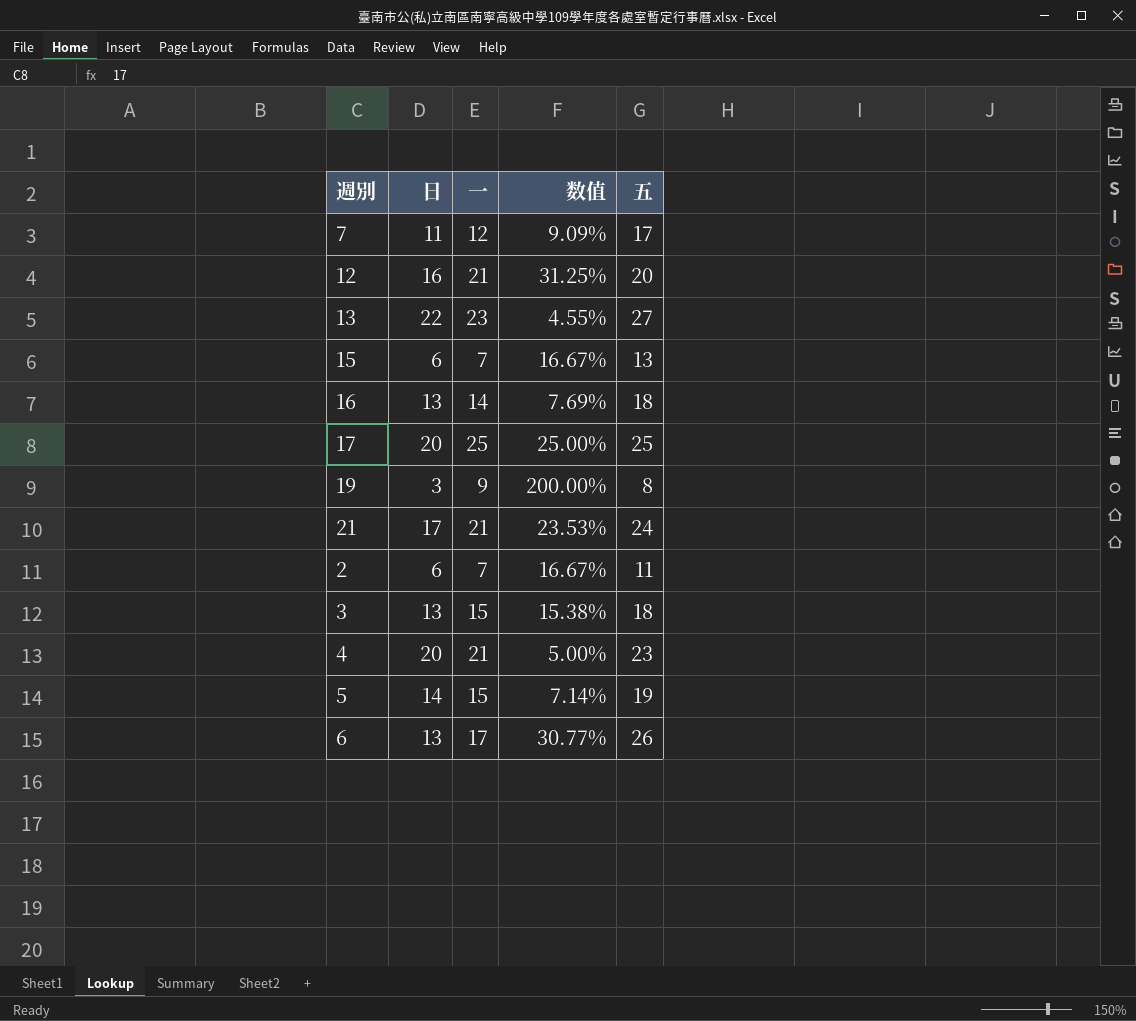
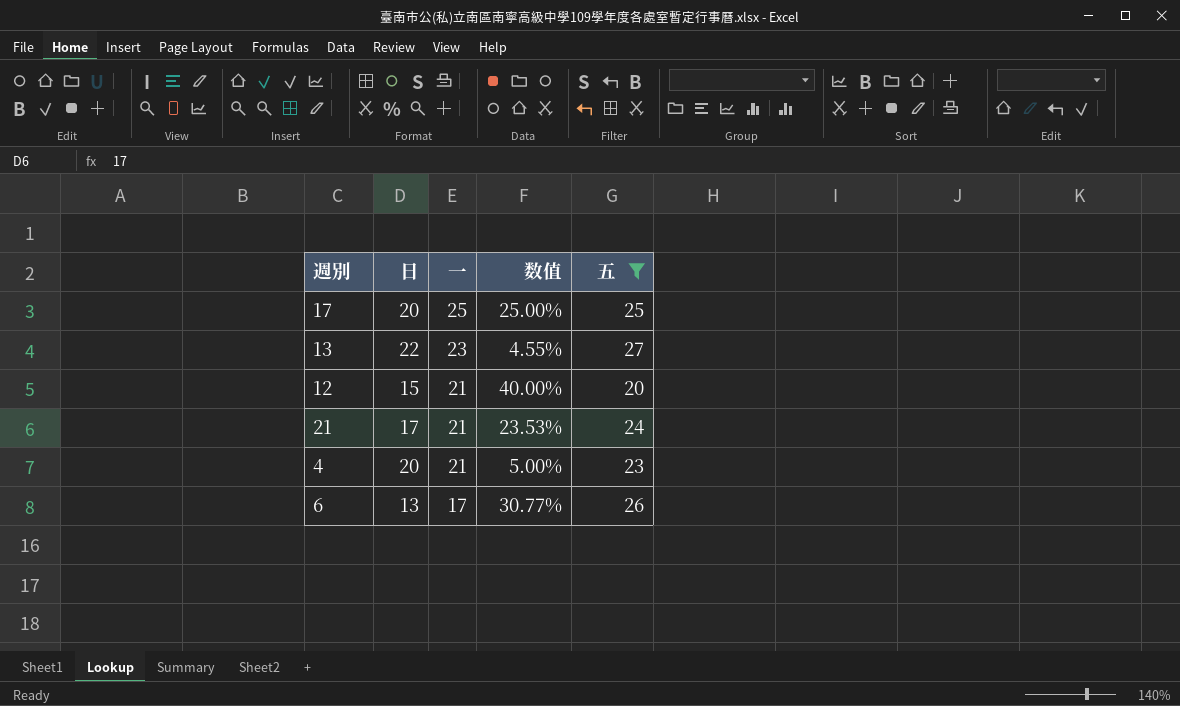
filter: none -> 五 >= 20
row order: none -> 一 descending
12 | 日: 16 -> 15
12 | 数值: 31.25% -> 40.00%

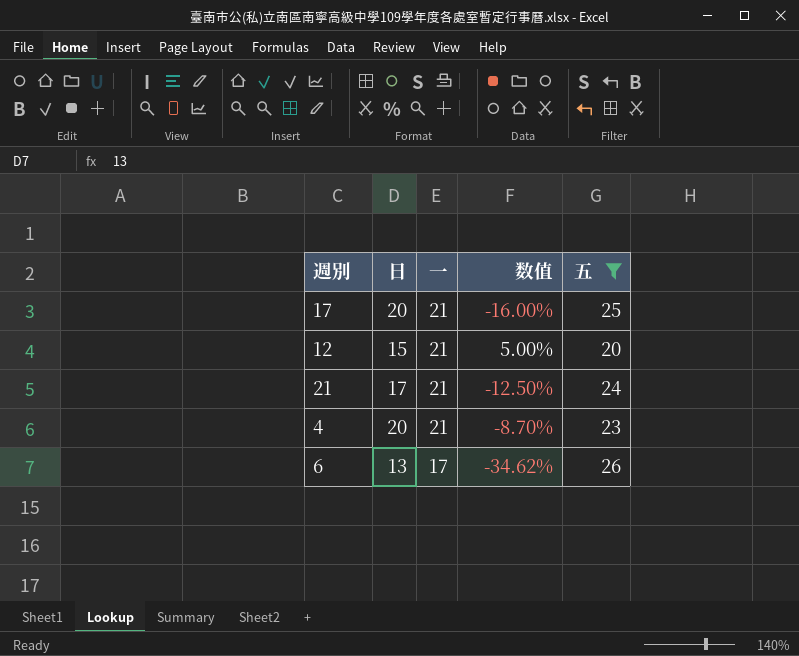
column 数值 | formula: ([一] - [日]) / [日] -> ([一] - [五]) / [五]
row 13: 22 | 23 | 4.55% | 27 -> none
17 | 一: 25 -> 21

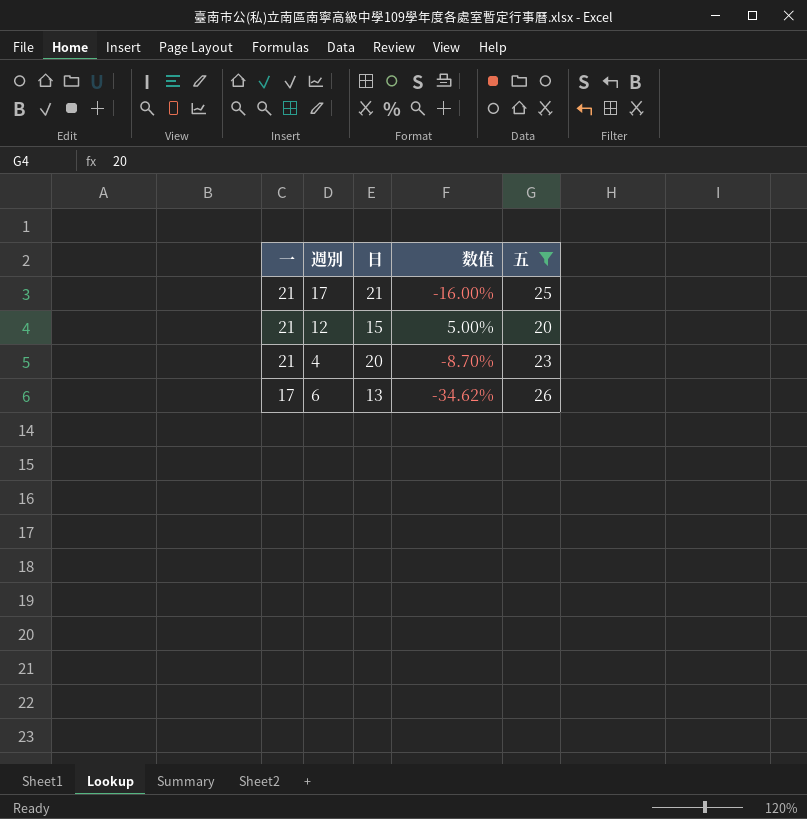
column 一 | position: 3 -> 1
row 21: 17 | 21 | -12.50% | 24 -> none
17 | 日: 20 -> 21

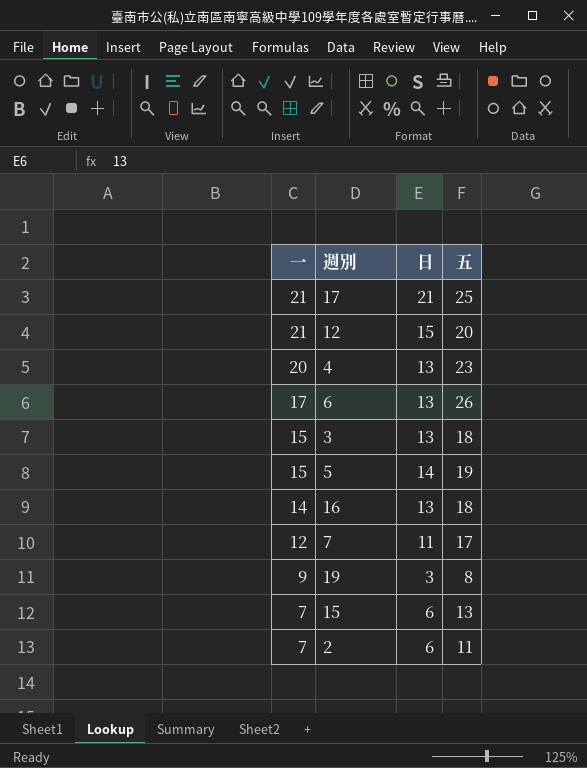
filter: 五 >= 20 -> none
column 数值 | formula: ([一] - [五]) / [五] -> none
4 | 一: 21 -> 20
4 | 日: 20 -> 13

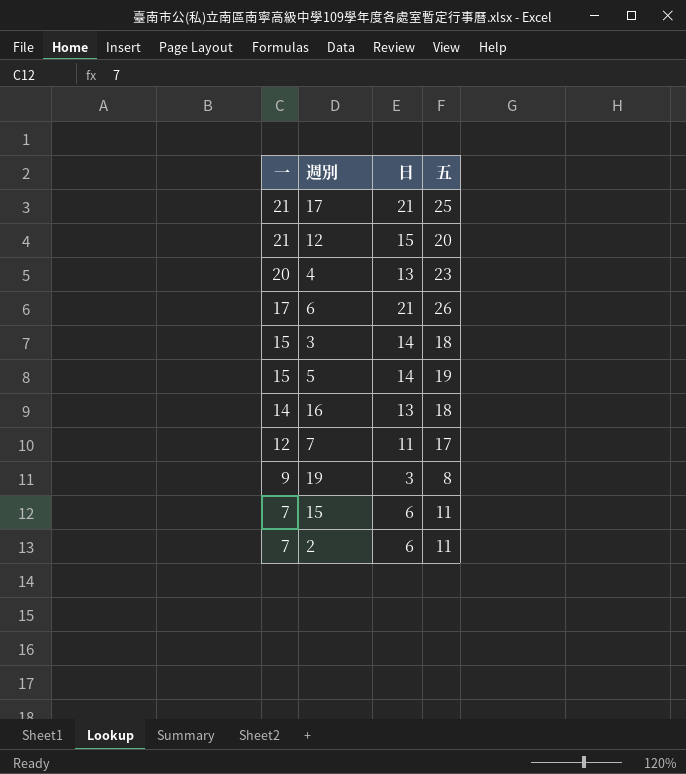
6 | 日: 13 -> 21
3 | 日: 13 -> 14
15 | 五: 13 -> 11

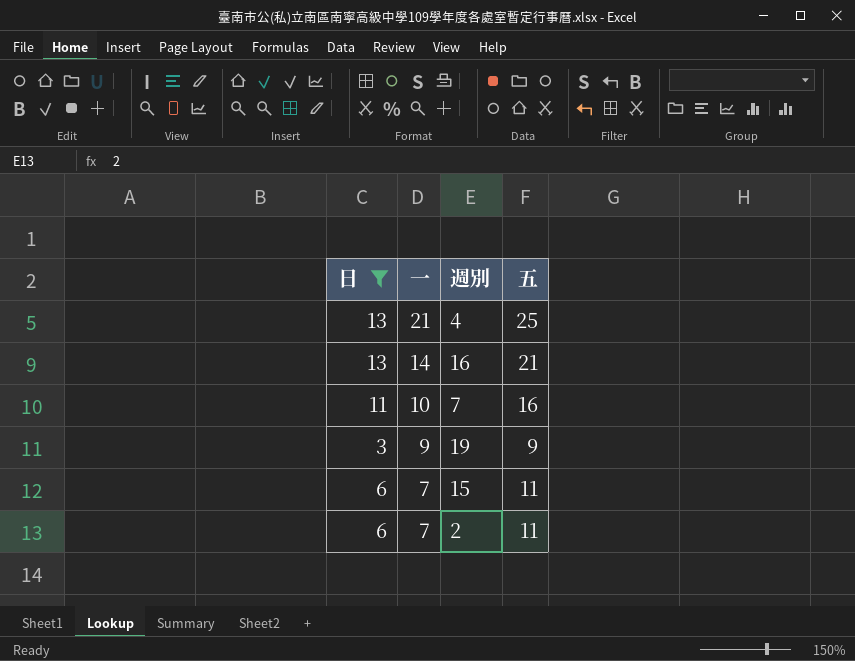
filter: none -> 日 <= 13
column 日 | position: 3 -> 1
4 | 一: 20 -> 21
4 | 五: 23 -> 25
16 | 五: 18 -> 21
7 | 一: 12 -> 10
7 | 五: 17 -> 16
19 | 五: 8 -> 9

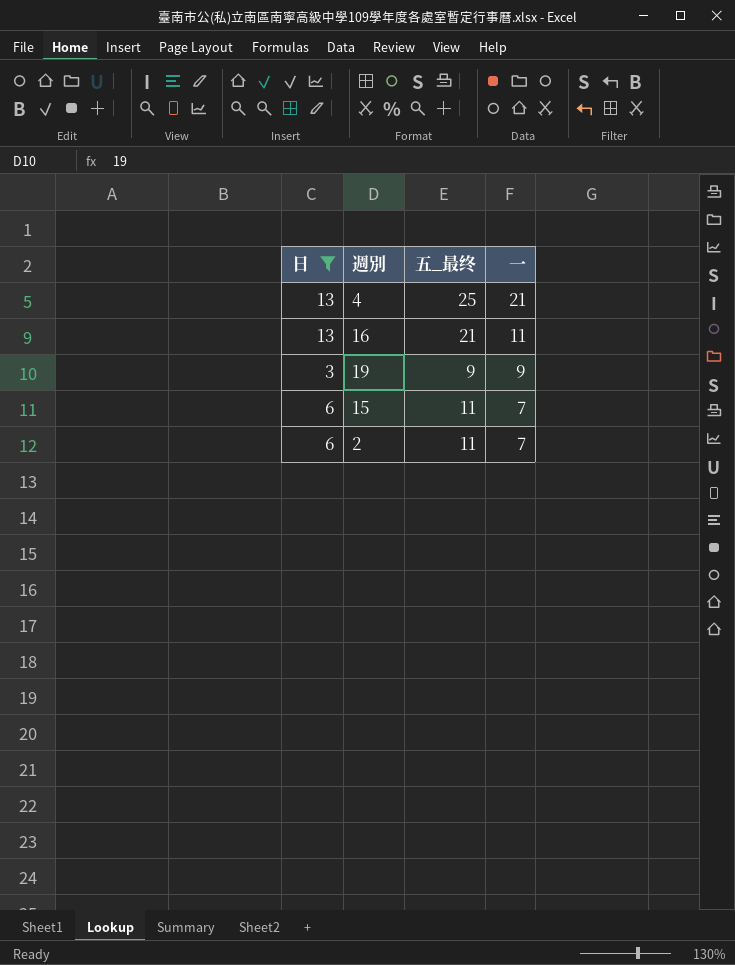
column name: 五 -> 五_最终
column 一 | position: 2 -> 4
row 7: 11 | 10 | 16 -> none
16 | 一: 14 -> 11

